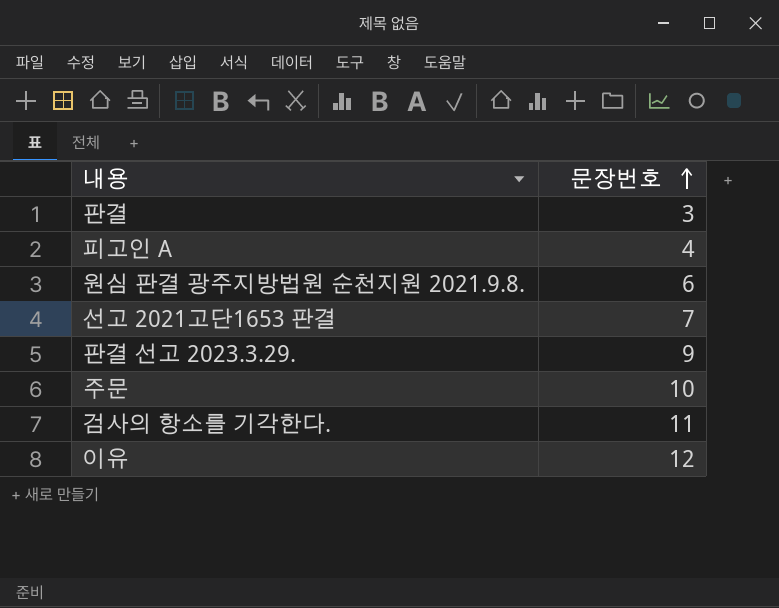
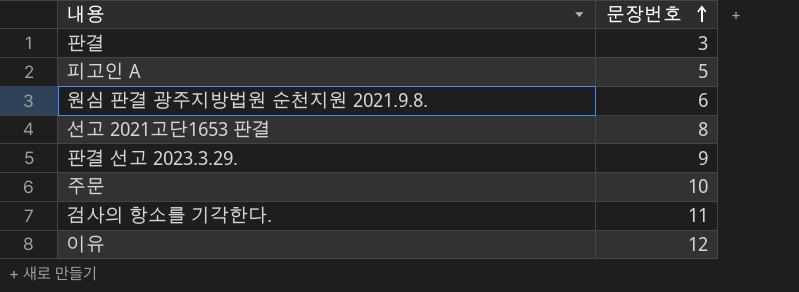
피고인 A | 문장번호: 4 -> 5
선고 2021고단1653 판결 | 문장번호: 7 -> 8

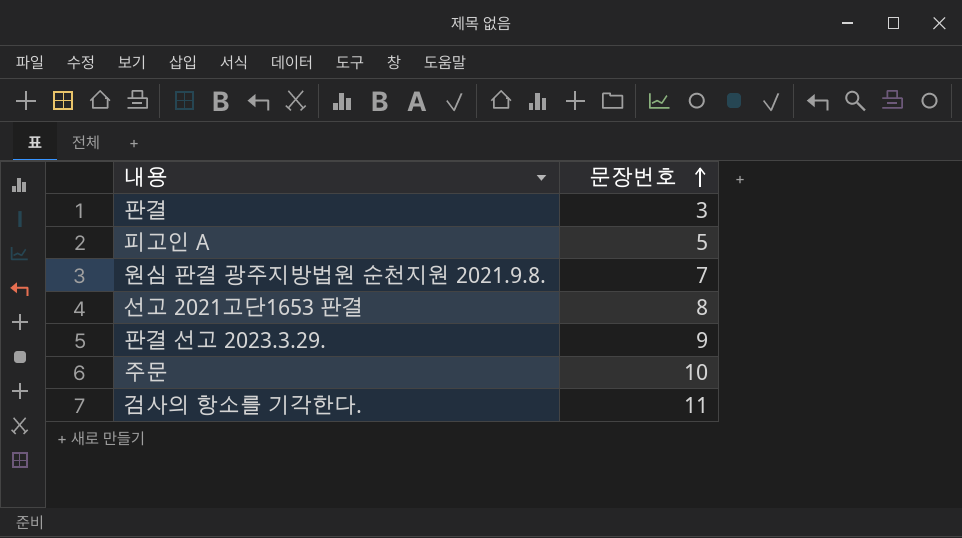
row 이유: 12 -> none
원심 판결 광주지방법원 순천지원 2021.9.8. | 문장번호: 6 -> 7

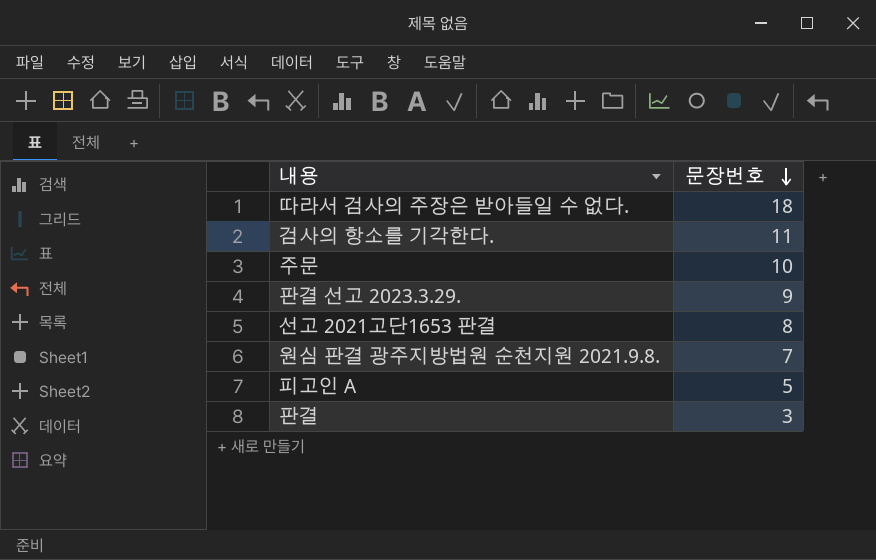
row order: 문장번호 ascending -> 문장번호 descending
row 따라서 검사의 주장은 받아들일 수 없다.: none -> 18

